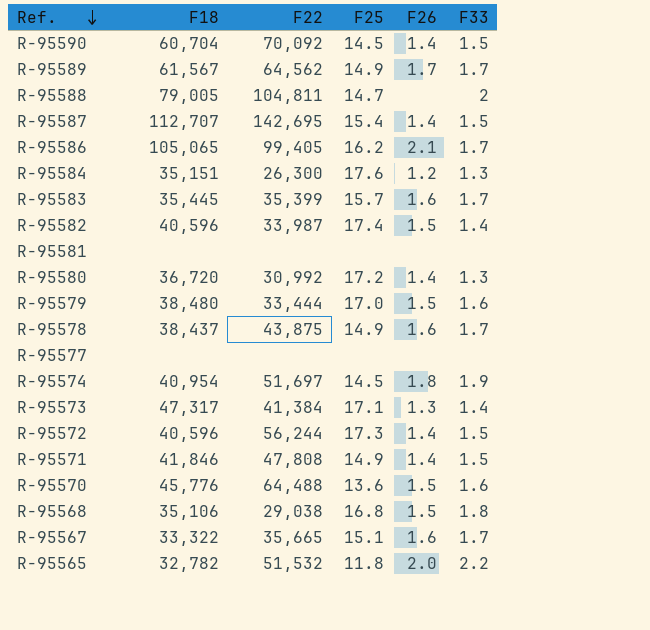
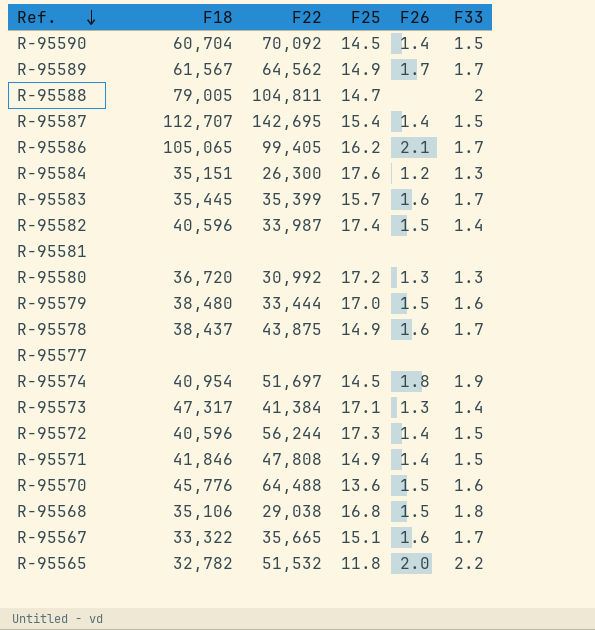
R-95580 | F26: 1.4 -> 1.3

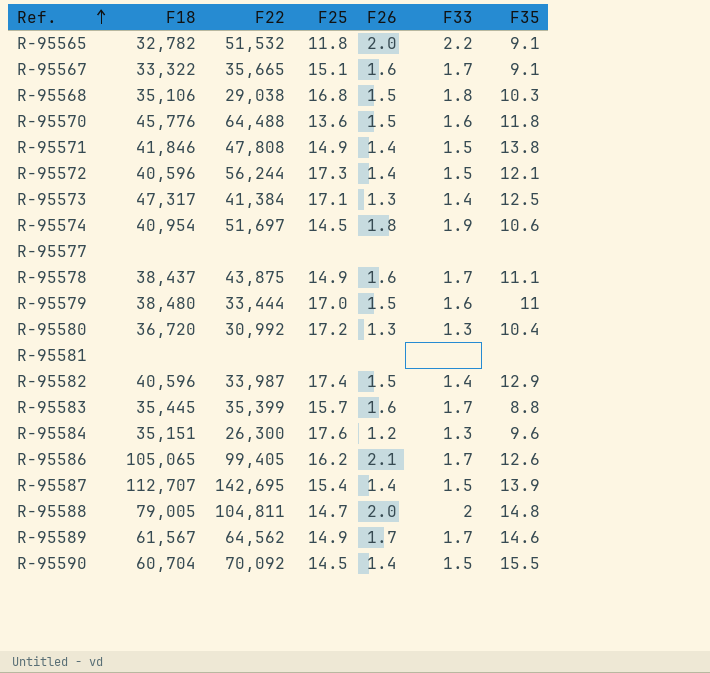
row order: Ref. descending -> Ref. ascending
column F35 | position: none -> 7
R-95588 | F26: none -> 2.0

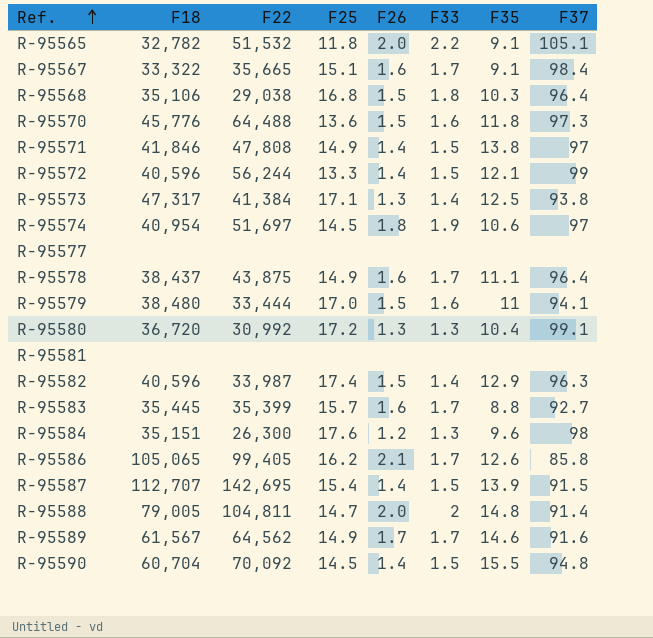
column F37 | position: none -> 8
R-95572 | F25: 17.3 -> 13.3

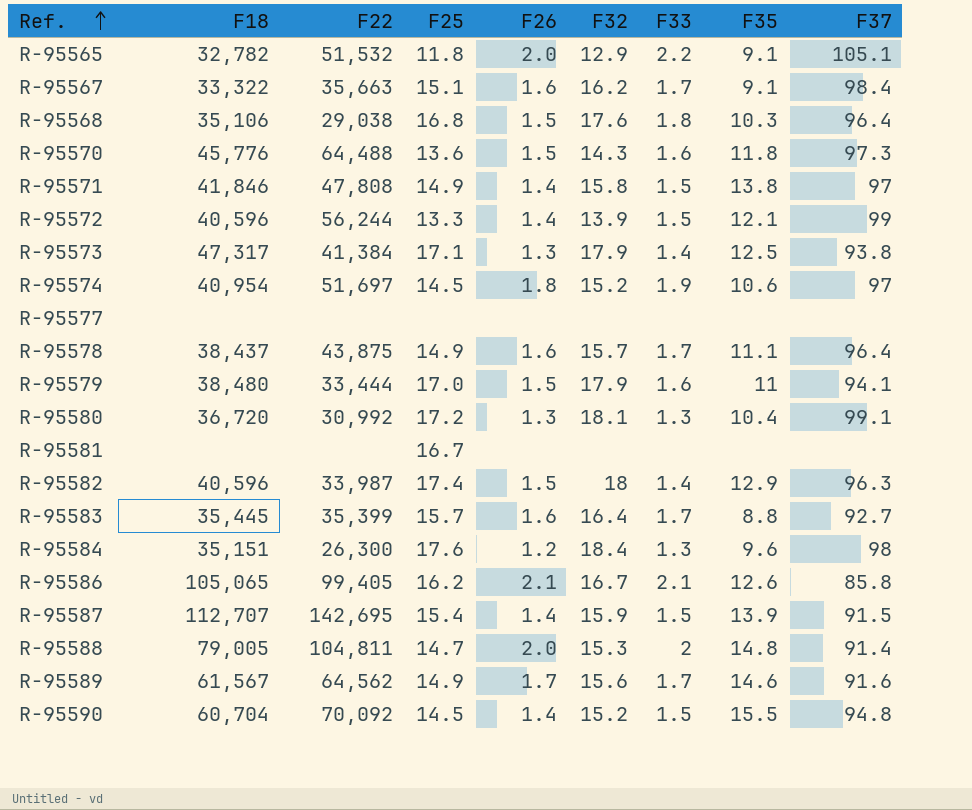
column F32 | position: none -> 6
R-95567 | F22: 35,665 -> 35,663
R-95581 | F25: none -> 16.7
R-95586 | F33: 1.7 -> 2.1

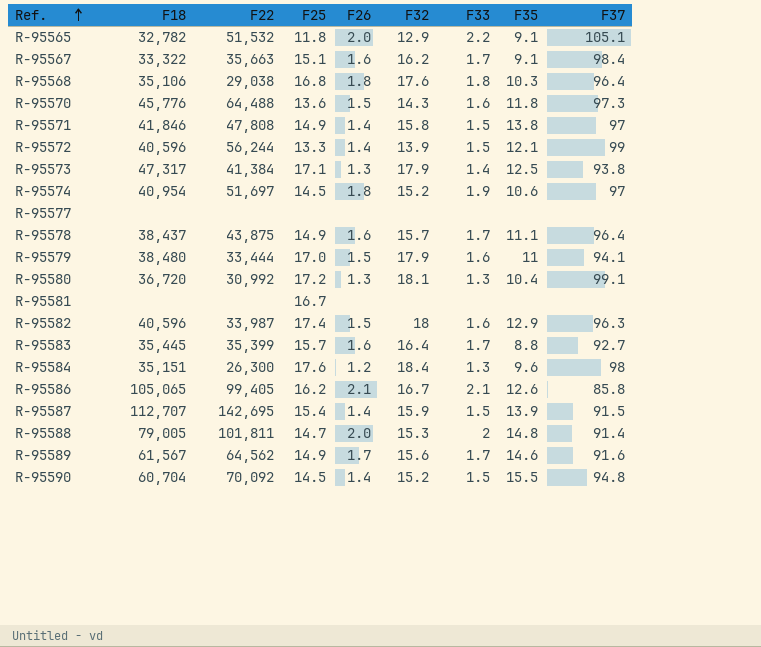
R-95568 | F26: 1.5 -> 1.8
R-95582 | F33: 1.4 -> 1.6
R-95588 | F22: 104,811 -> 101,811

